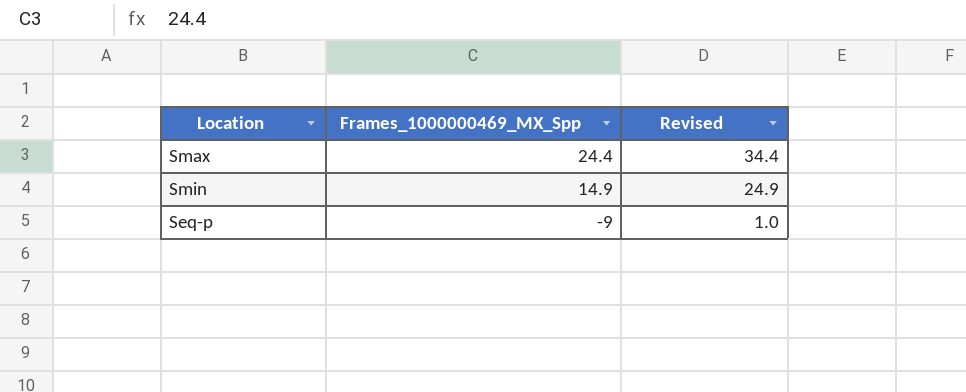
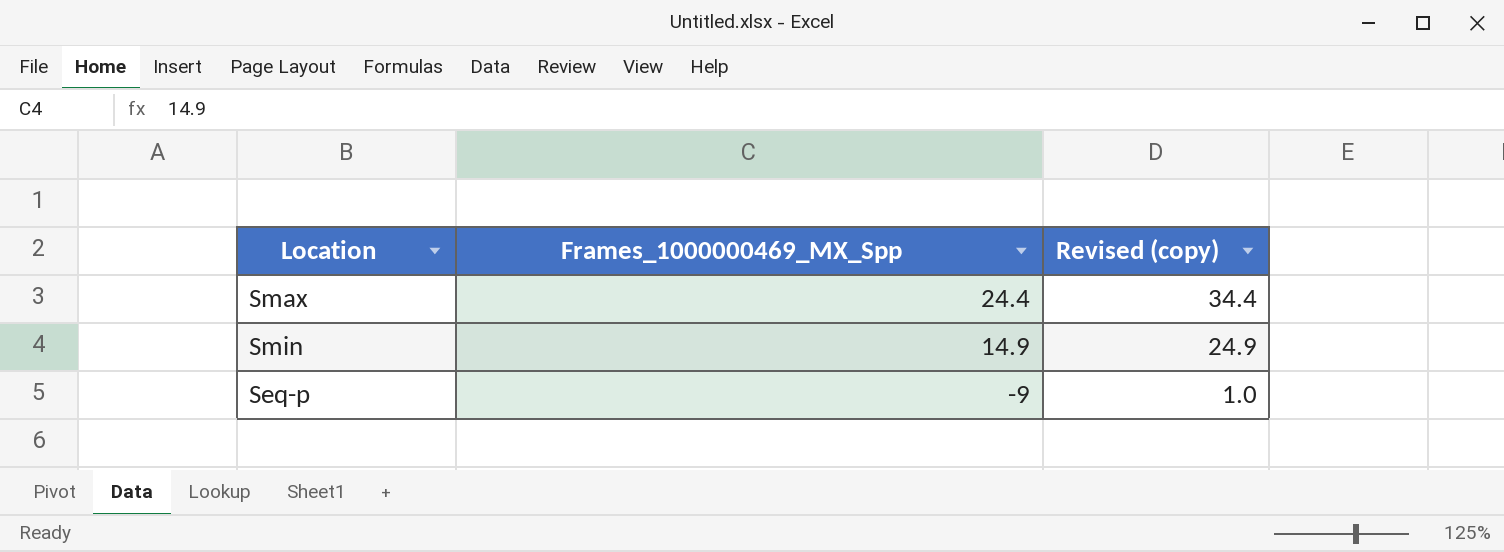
column name: Revised -> Revised (copy)

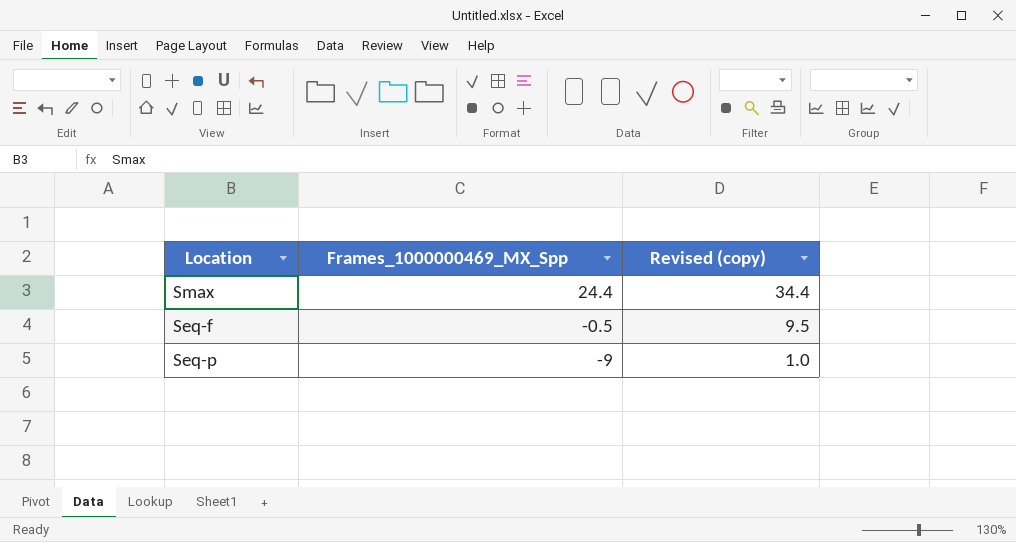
row Smin: 14.9 | 24.9 -> none
row Seq-f: none -> -0.5 | 9.5

